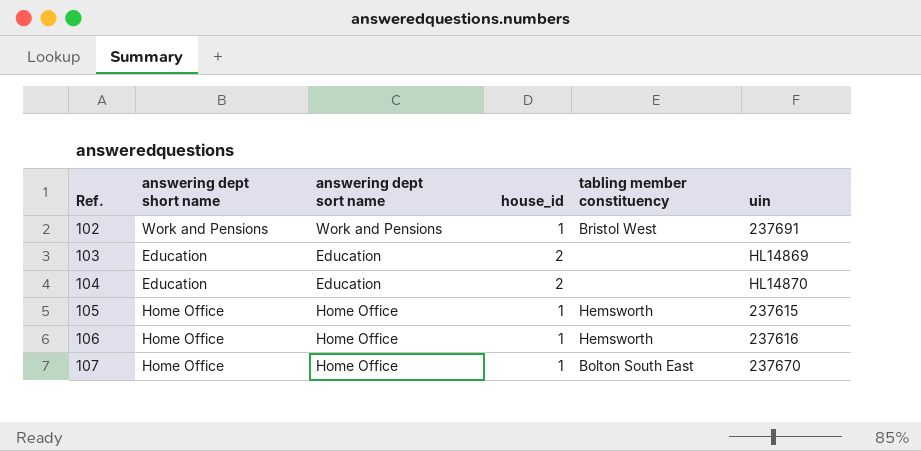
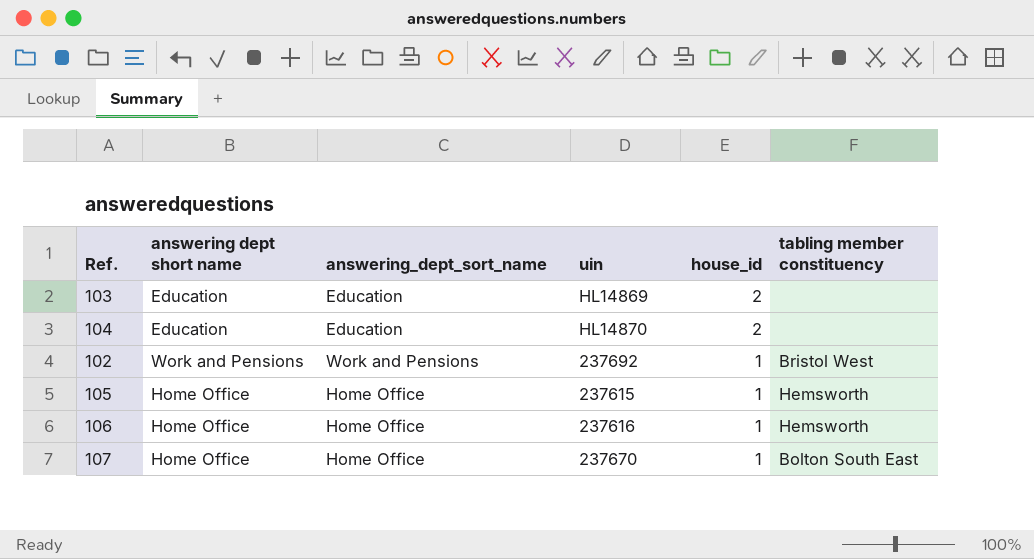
row order: Ref. ascending -> house_id descending
column name: answering dept sort name -> answering_dept_sort_name
column uin | position: 6 -> 4
102 | uin: 237691 -> 237692

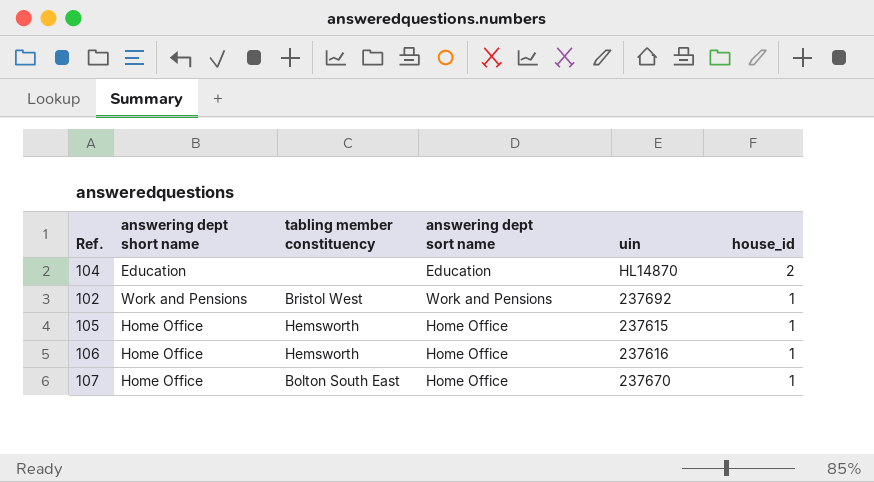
column tabling member constituency | position: 6 -> 3
column name: answering_dept_sort_name -> answering dept sort name
row 103: Education | Education | HL14869 | 2 | none -> none

